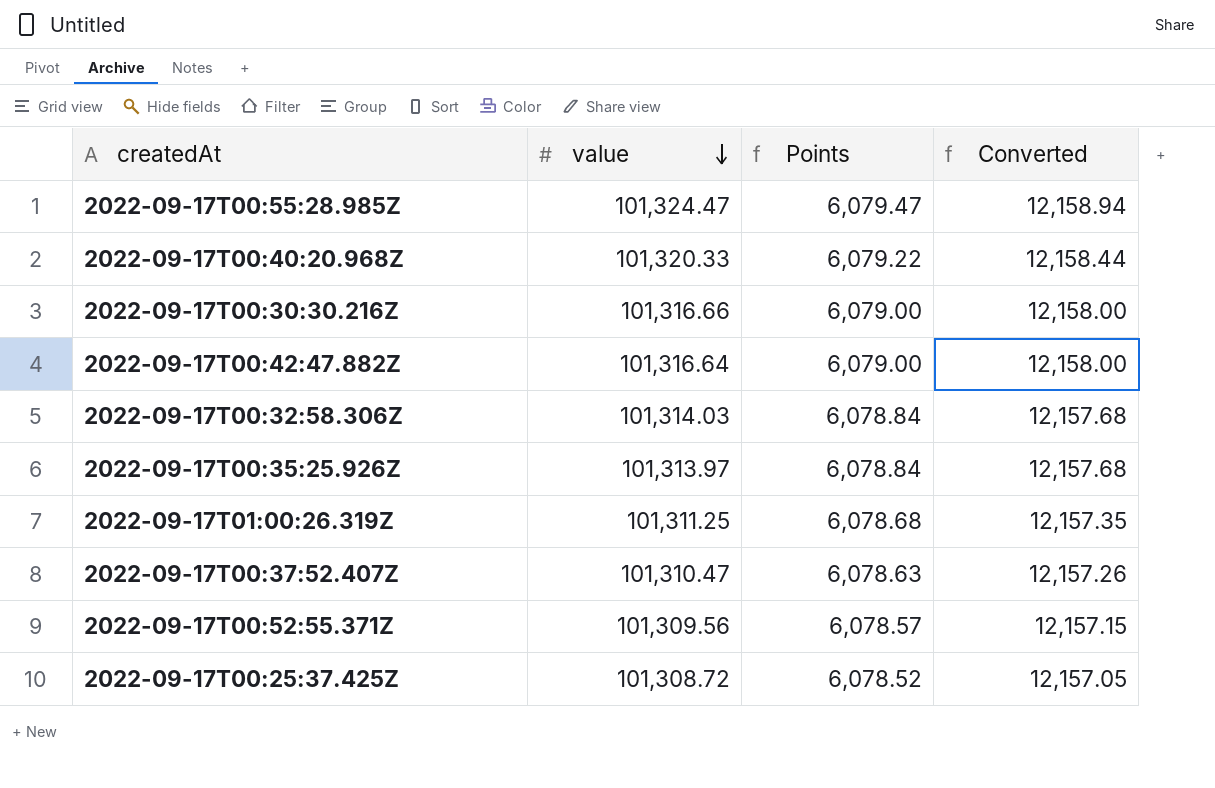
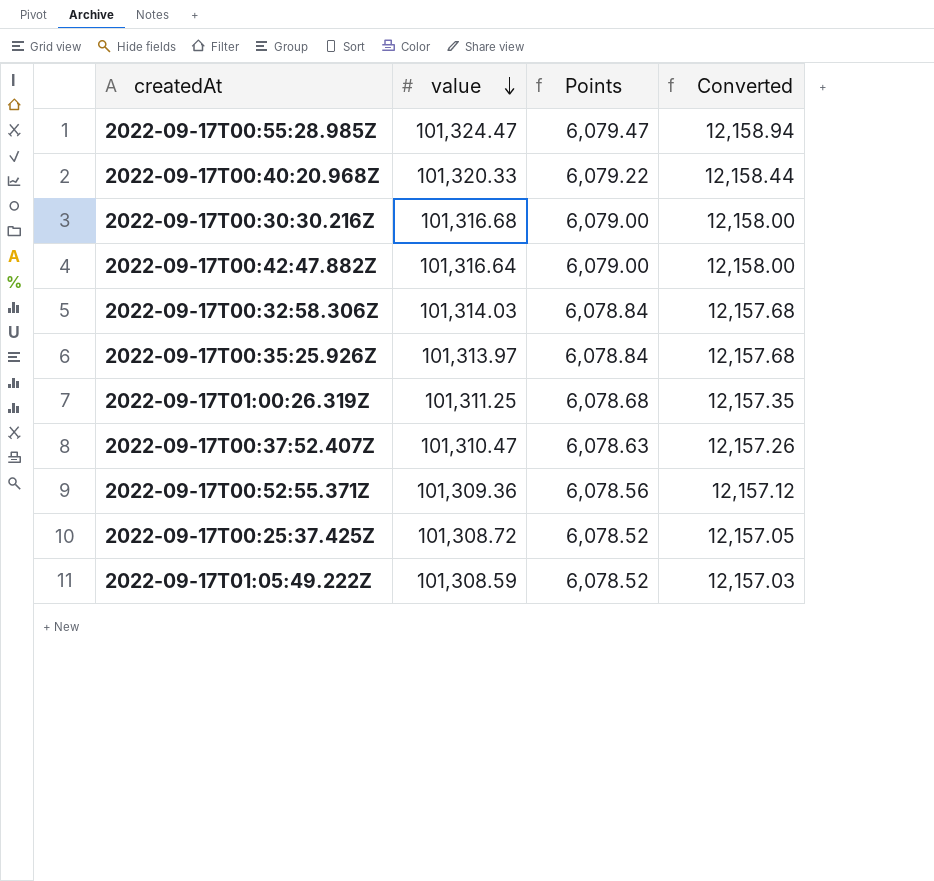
2022-09-17T00:30:30.216Z | value: 101,316.66 -> 101,316.68
2022-09-17T00:52:55.371Z | value: 101,309.56 -> 101,309.36
2022-09-17T00:52:55.371Z | Points: 6,078.57 -> 6,078.56
2022-09-17T00:52:55.371Z | Converted: 12,157.15 -> 12,157.12
row 2022-09-17T01:05:49.222Z: none -> 101,308.59 | 6,078.52 | 12,157.03

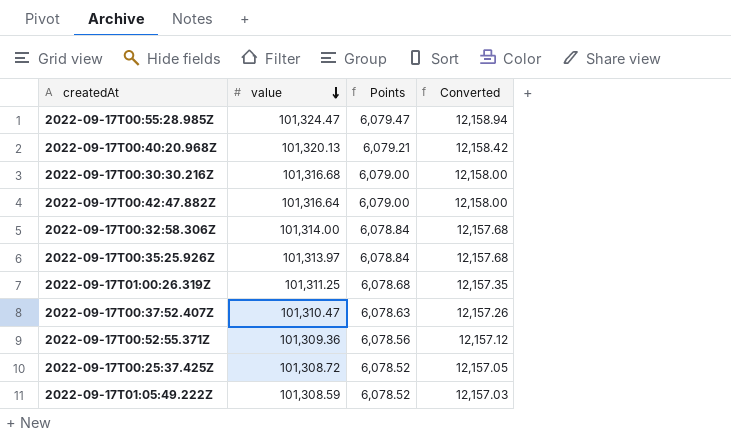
2022-09-17T00:40:20.968Z | value: 101,320.33 -> 101,320.13
2022-09-17T00:40:20.968Z | Points: 6,079.22 -> 6,079.21
2022-09-17T00:40:20.968Z | Converted: 12,158.44 -> 12,158.42
2022-09-17T00:32:58.306Z | value: 101,314.03 -> 101,314.00

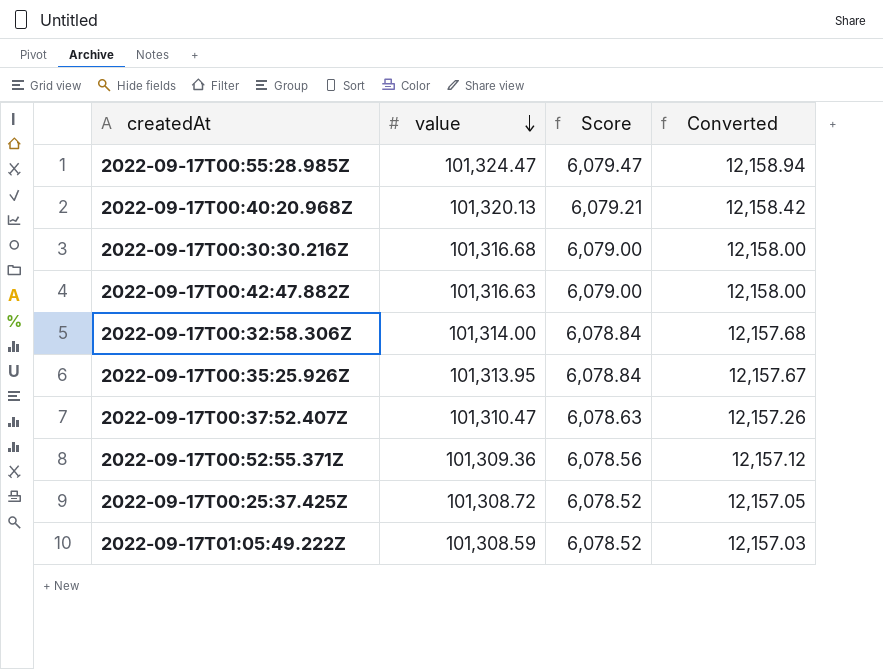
column name: Points -> Score
row 2022-09-17T01:00:26.319Z: 101,311.25 | 6,078.68 | 12,157.35 -> none
2022-09-17T00:42:47.882Z | value: 101,316.64 -> 101,316.63
2022-09-17T00:35:25.926Z | value: 101,313.97 -> 101,313.95
2022-09-17T00:35:25.926Z | Converted: 12,157.68 -> 12,157.67

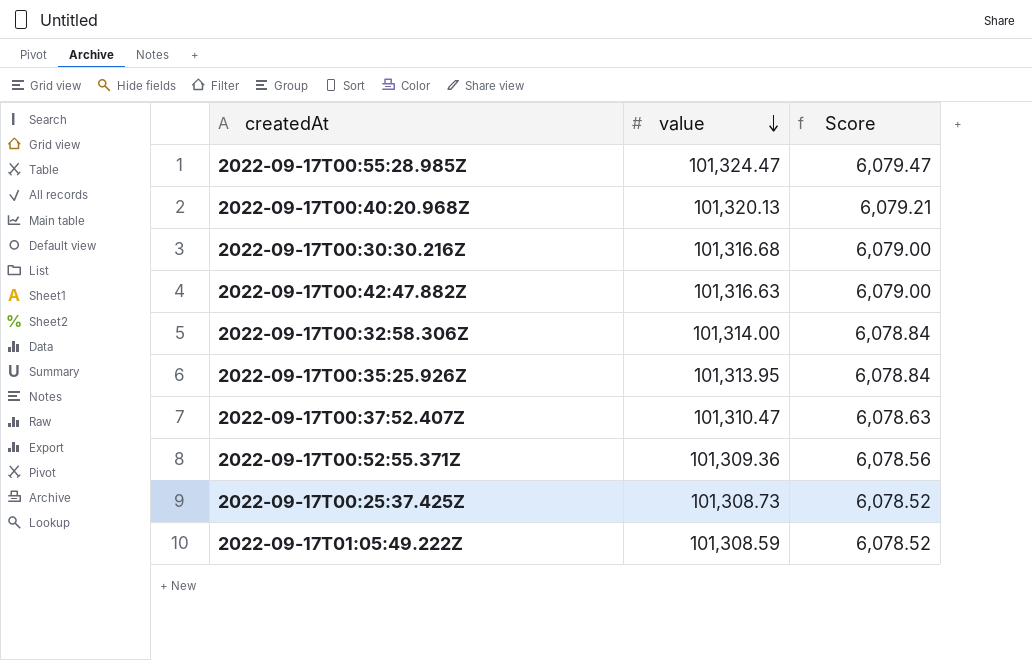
column Converted | formula: [value] * 0.12 -> none
2022-09-17T00:25:37.425Z | value: 101,308.72 -> 101,308.73

